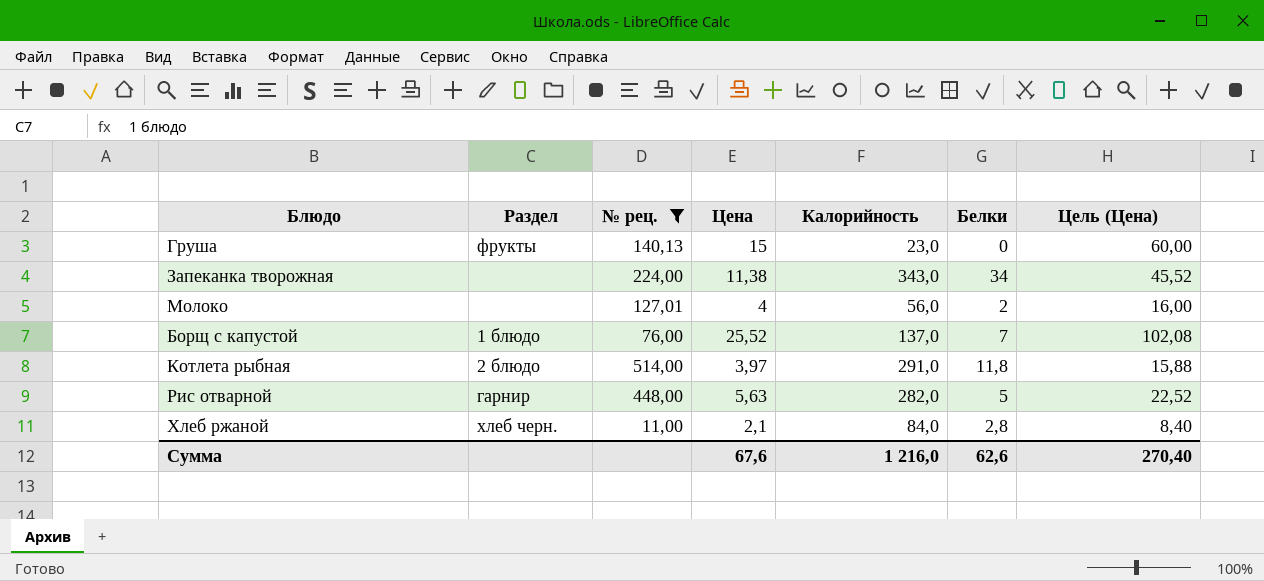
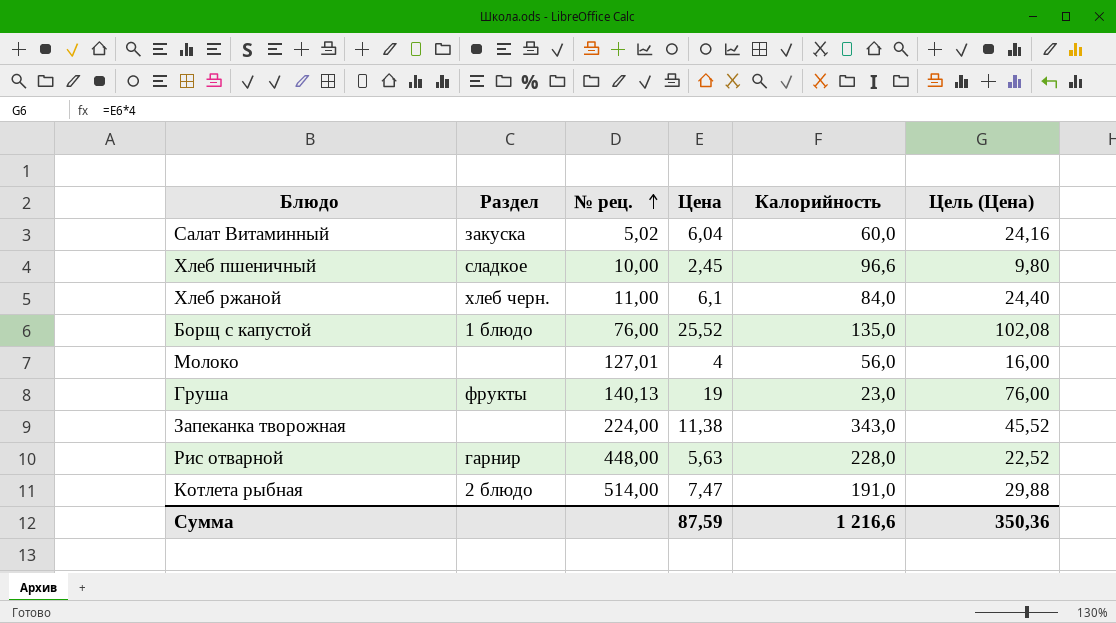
filter: № рец. >= 11,00 -> none
row order: none -> № рец. ascending
column Белки | position: 6 -> none
Хлеб ржаной | Цена: 2,1 -> 6,1
Хлеб ржаной | Цель (Цена): 8,40 -> 24,40
Борщ с капустой | Калорийность: 137,0 -> 135,0
Груша | Цена: 15 -> 19
Груша | Цель (Цена): 60,00 -> 76,00
Рис отварной | Калорийность: 282,0 -> 228,0
Котлета рыбная | Цена: 3,97 -> 7,47
Котлета рыбная | Калорийность: 291,0 -> 191,0
Котлета рыбная | Цель (Цена): 15,88 -> 29,88
Сумма | Цена: 67,6 -> 87,59
Сумма | Калорийность: 1 216,0 -> 1 216,6
Сумма | Цель (Цена): 270,40 -> 350,36

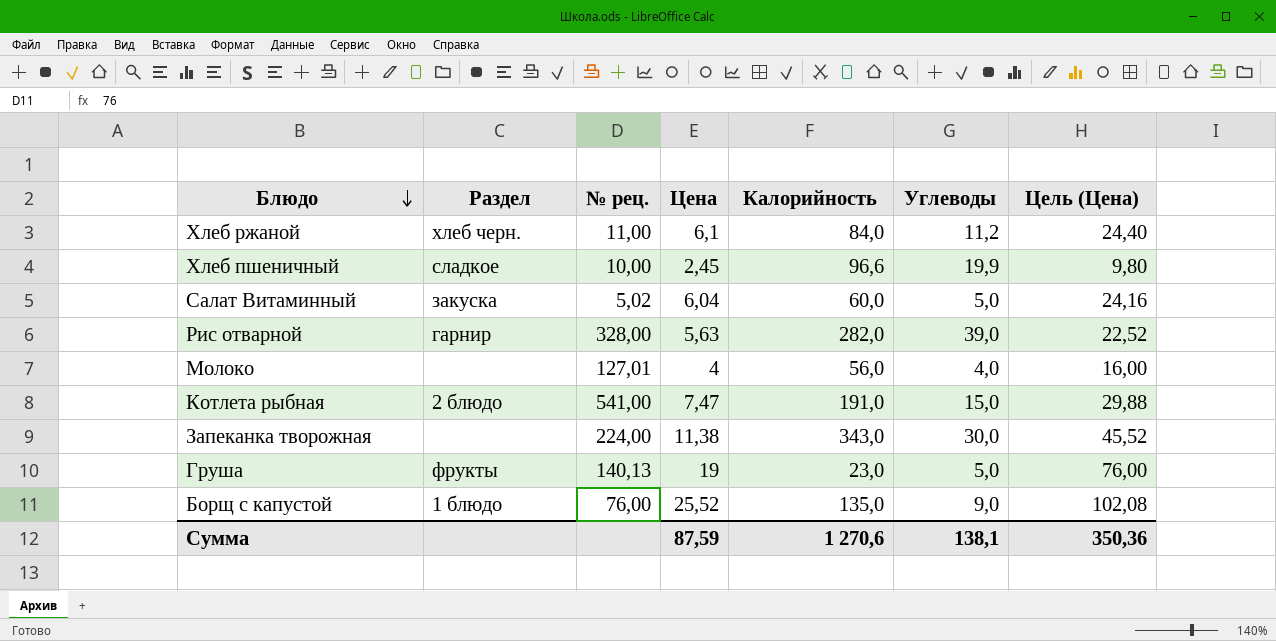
row order: № рец. ascending -> Блюдо descending
column Углеводы | position: none -> 6
Рис отварной | № рец.: 448,00 -> 328,00
Рис отварной | Калорийность: 228,0 -> 282,0
Котлета рыбная | № рец.: 514,00 -> 541,00
Сумма | Калорийность: 1 216,6 -> 1 270,6

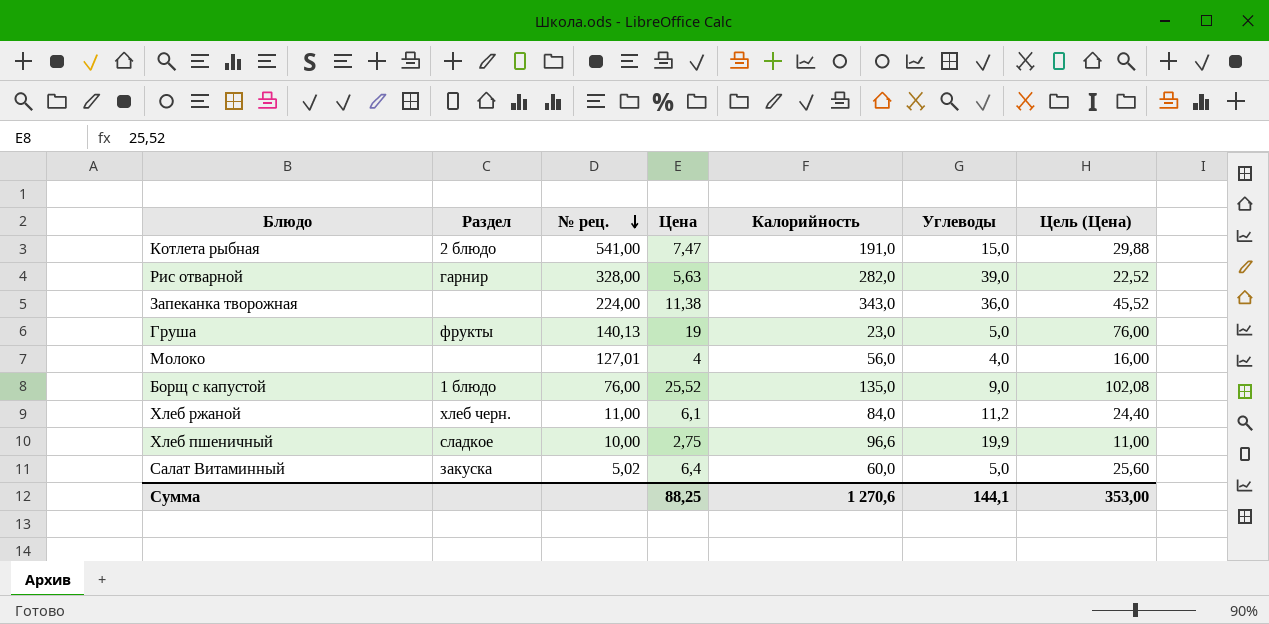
row order: Блюдо descending -> № рец. descending
Запеканка творожная | Углеводы: 30,0 -> 36,0
Хлеб пшеничный | Цена: 2,45 -> 2,75
Хлеб пшеничный | Цель (Цена): 9,80 -> 11,00
Салат Витаминный | Цена: 6,04 -> 6,4
Салат Витаминный | Цель (Цена): 24,16 -> 25,60
Сумма | Цена: 87,59 -> 88,25
Сумма | Углеводы: 138,1 -> 144,1
Сумма | Цель (Цена): 350,36 -> 353,00

